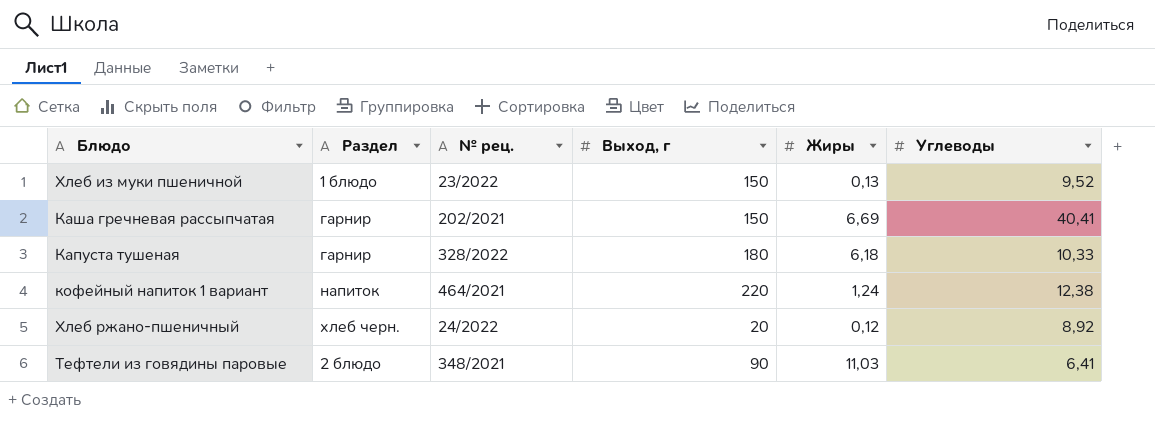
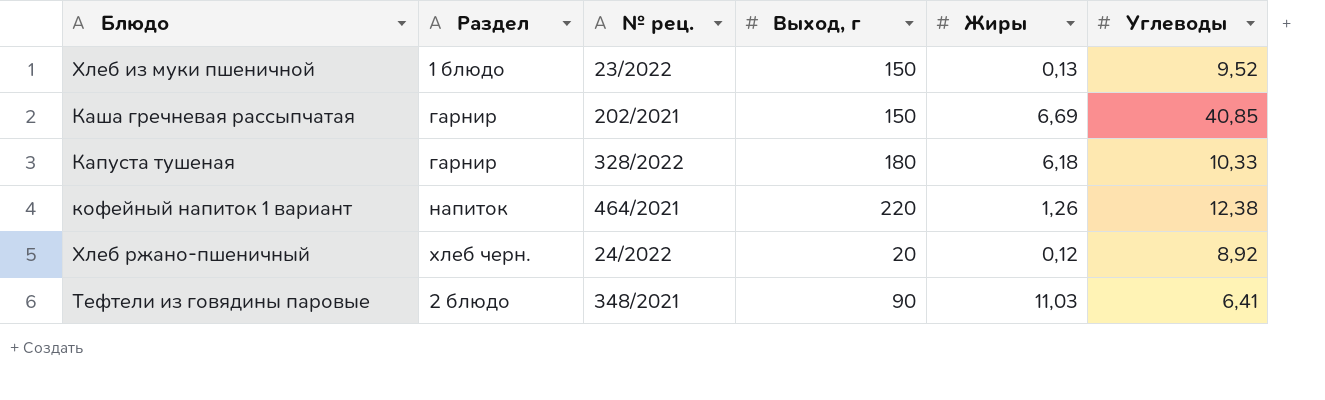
Каша гречневая рассыпчатая | Углеводы: 40,41 -> 40,85
кофейный напиток 1 вариант | Жиры: 1,24 -> 1,26

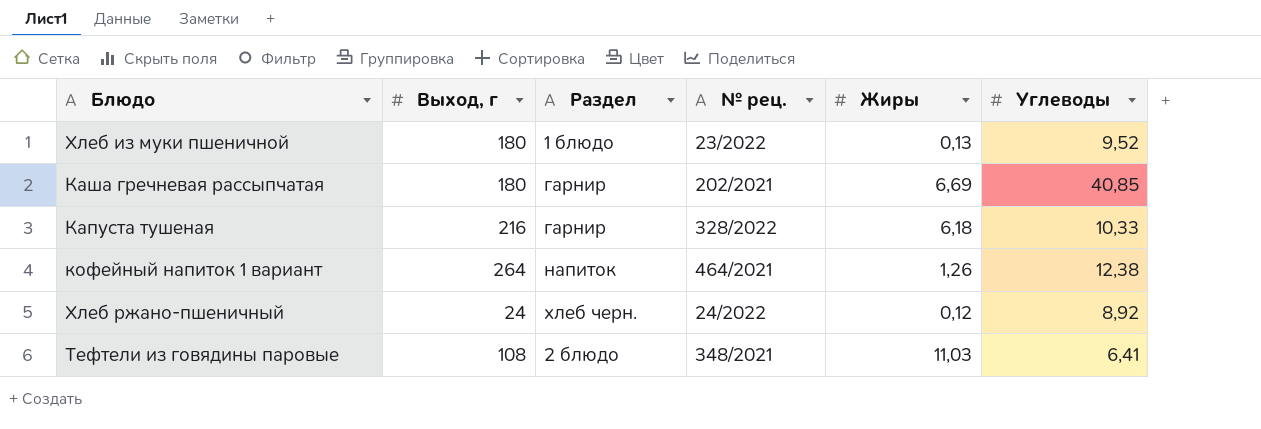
column Выход, г | position: 4 -> 2
Хлеб из муки пшеничной | Выход, г: 150 -> 180
Каша гречневая рассыпчатая | Выход, г: 150 -> 180
Капуста тушеная | Выход, г: 180 -> 216
кофейный напиток 1 вариант | Выход, г: 220 -> 264
Хлеб ржано-пшеничный | Выход, г: 20 -> 24
Тефтели из говядины паровые | Выход, г: 90 -> 108

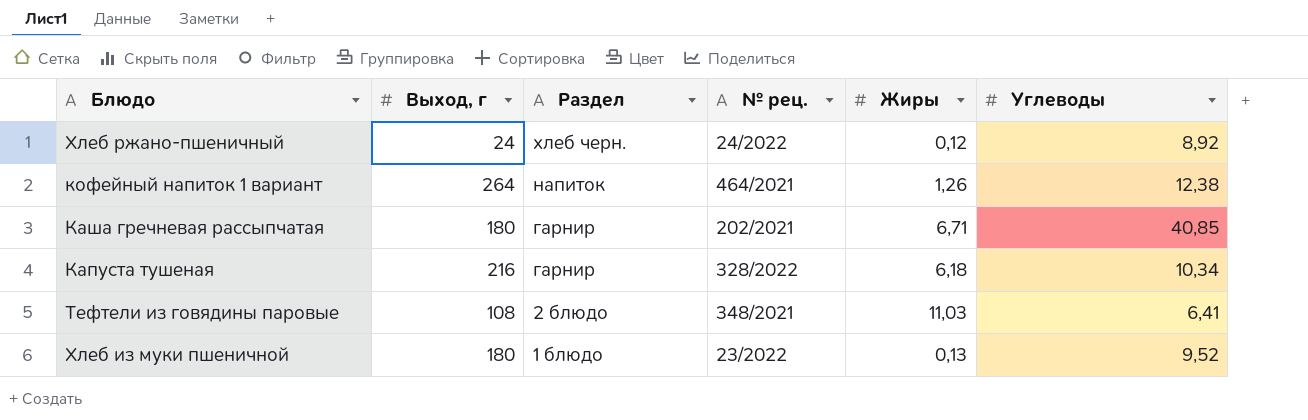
row order: none -> Раздел descending
Каша гречневая рассыпчатая | Жиры: 6,69 -> 6,71
Капуста тушеная | Углеводы: 10,33 -> 10,34

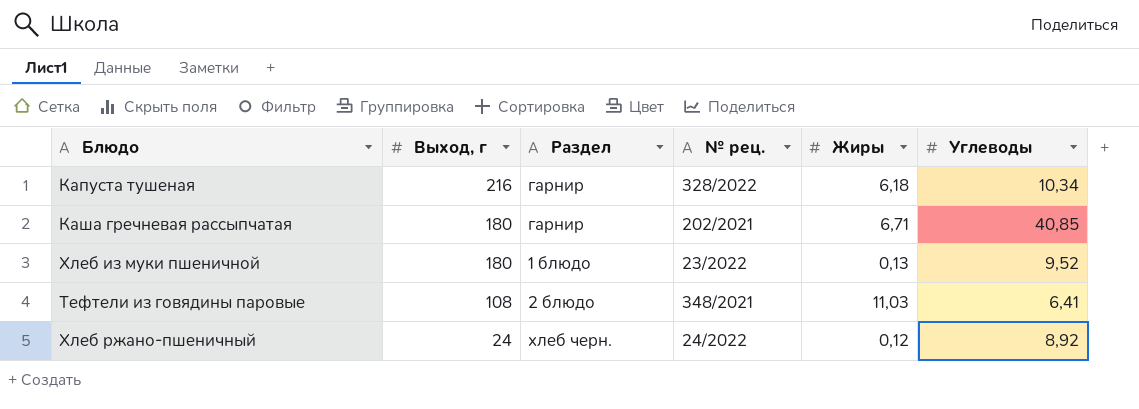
row order: Раздел descending -> Выход, г descending
row кофейный напиток 1 вариант: 264 | напиток | 464/2021 | 1,26 | 12,38 -> none

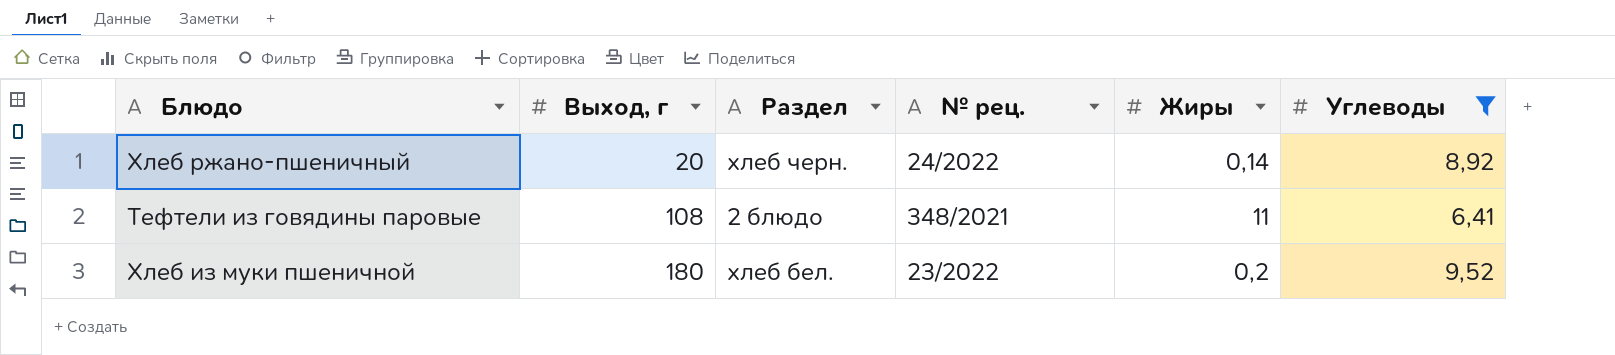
filter: none -> Углеводы <= 9,52
row order: Выход, г descending -> Выход, г ascending
Хлеб ржано-пшеничный | Выход, г: 24 -> 20
Хлеб ржано-пшеничный | Жиры: 0,12 -> 0,14
Тефтели из говядины паровые | Жиры: 11,03 -> 11
Хлеб из муки пшеничной | Раздел: 1 блюдо -> хлеб бел.
Хлеб из муки пшеничной | Жиры: 0,13 -> 0,2

